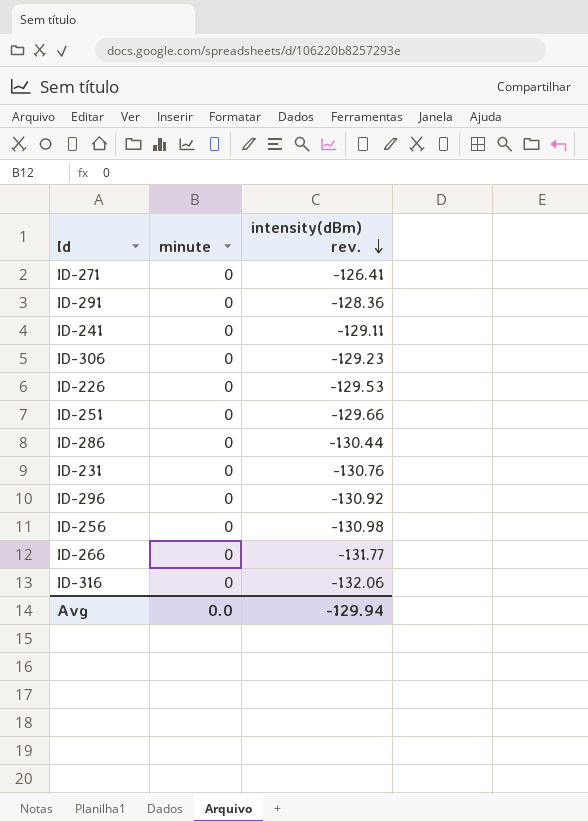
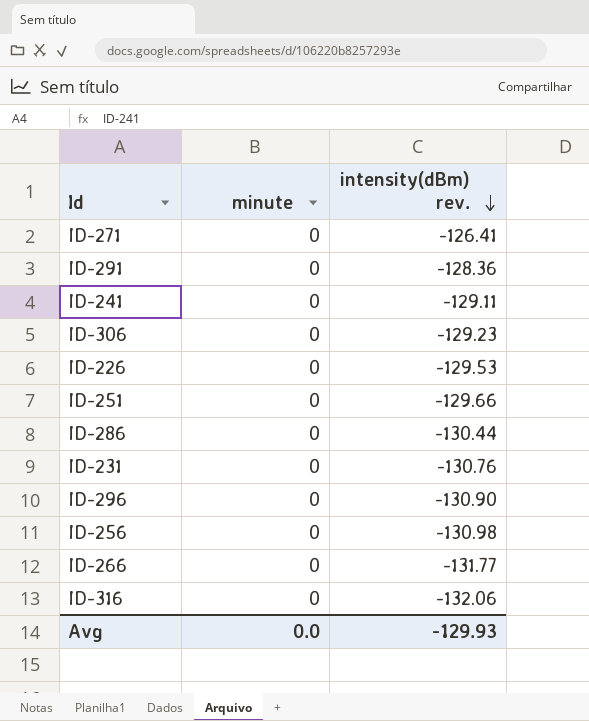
ID-296 | intensity(dBm) rev.: -130.92 -> -130.90
Avg | intensity(dBm) rev.: -129.94 -> -129.93

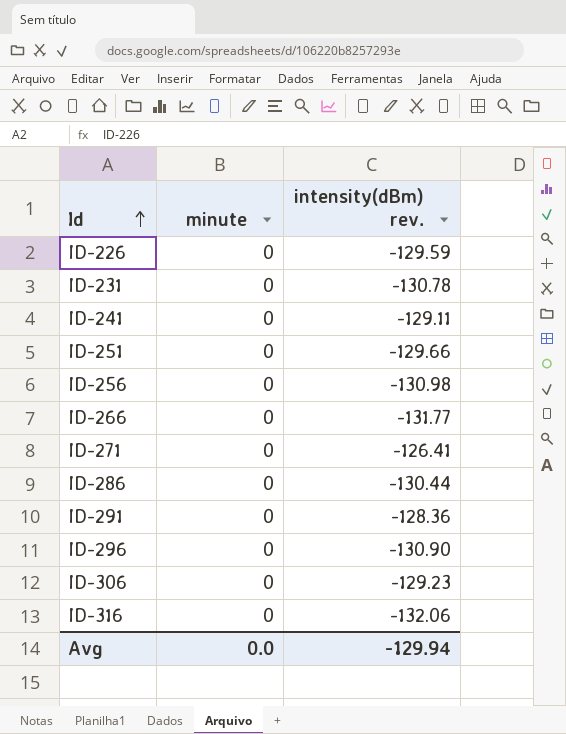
row order: intensity(dBm) rev. descending -> Id ascending
ID-226 | intensity(dBm) rev.: -129.53 -> -129.59
ID-231 | intensity(dBm) rev.: -130.76 -> -130.78
Avg | intensity(dBm) rev.: -129.93 -> -129.94

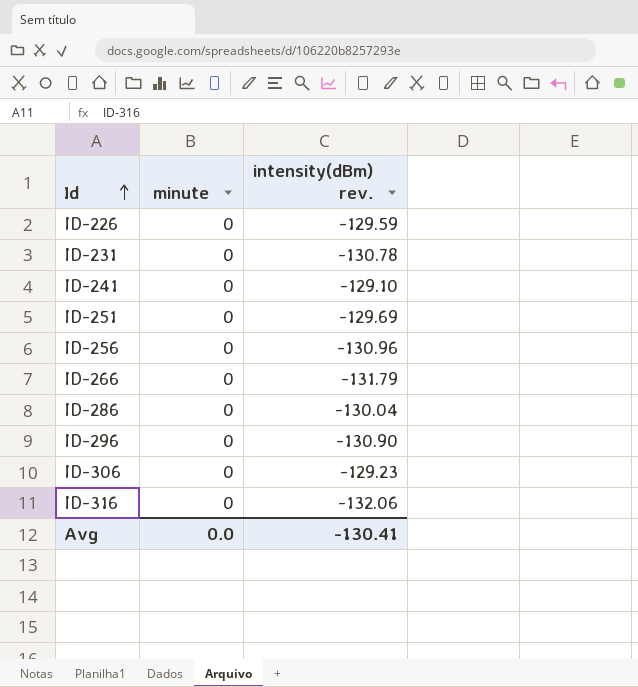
row ID-271: 0 | -126.41 -> none
row ID-291: 0 | -128.36 -> none
ID-241 | intensity(dBm) rev.: -129.11 -> -129.10
ID-251 | intensity(dBm) rev.: -129.66 -> -129.69
ID-256 | intensity(dBm) rev.: -130.98 -> -130.96
ID-266 | intensity(dBm) rev.: -131.77 -> -131.79
ID-286 | intensity(dBm) rev.: -130.44 -> -130.04
Avg | intensity(dBm) rev.: -129.94 -> -130.41

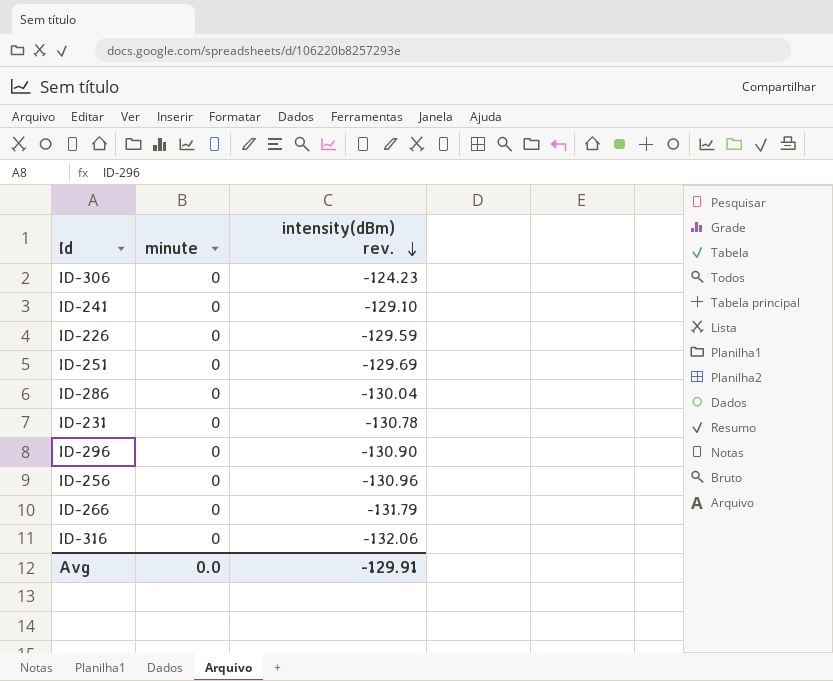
row order: Id ascending -> intensity(dBm) rev. descending
ID-306 | intensity(dBm) rev.: -129.23 -> -124.23
Avg | intensity(dBm) rev.: -130.41 -> -129.91

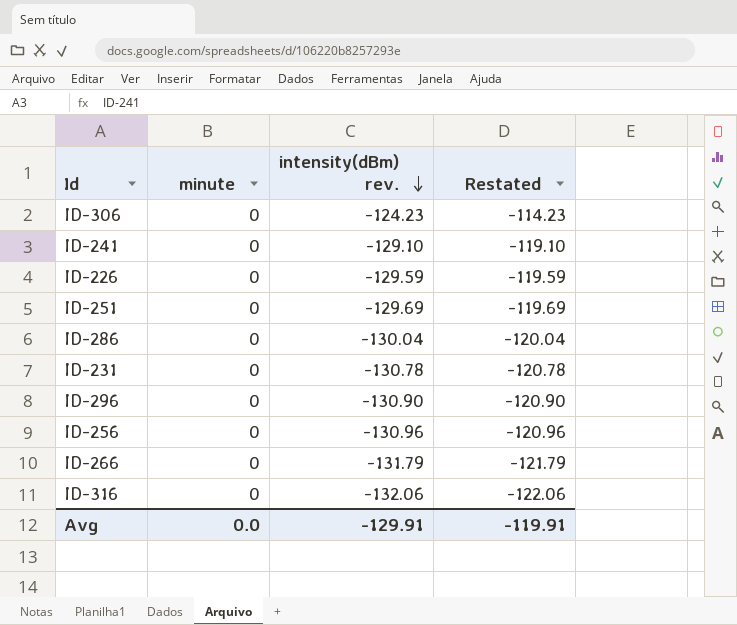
column Restated | formula: none -> [intensity(dBm) rev.] + 10

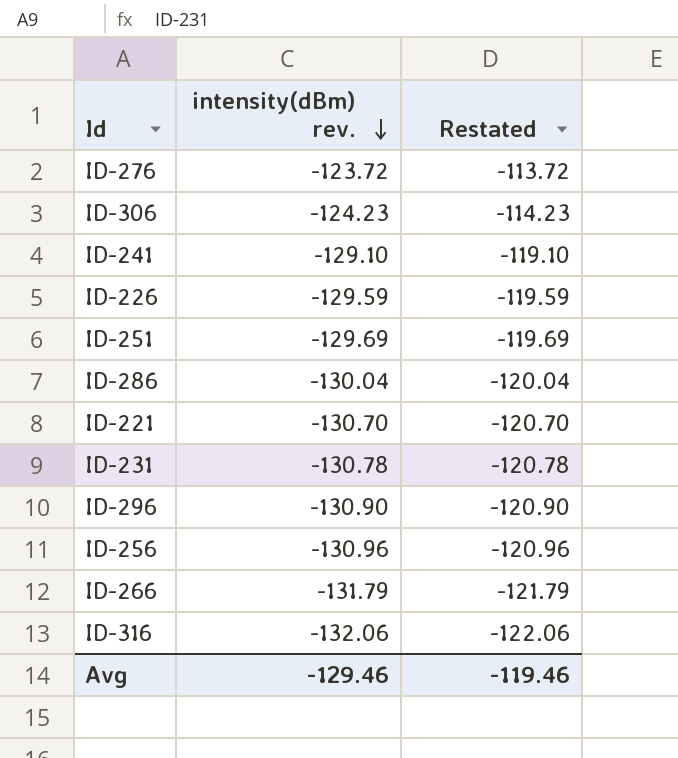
column minute | position: 2 -> none
row ID-276: none -> -123.72 | -113.72
row ID-221: none -> -130.70 | -120.70
Avg | intensity(dBm) rev.: -129.91 -> -129.46
Avg | Restated: -119.91 -> -119.46

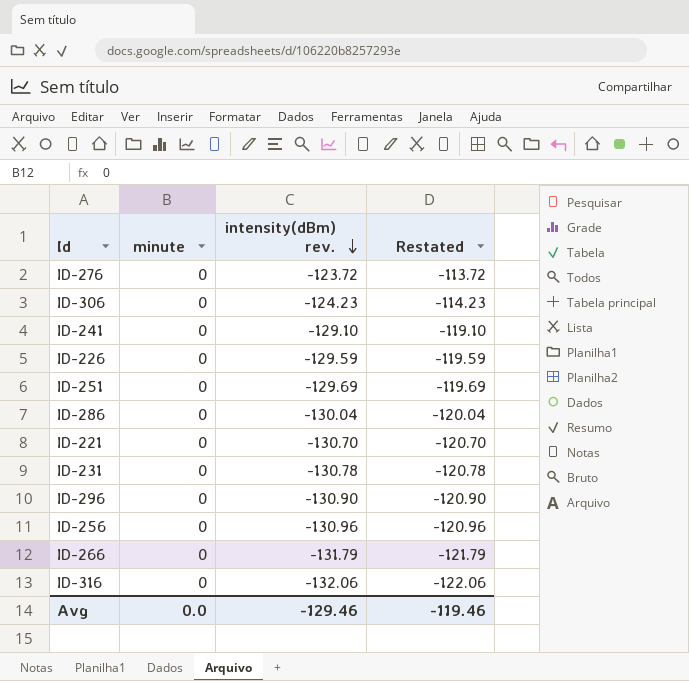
column minute | position: none -> 2

